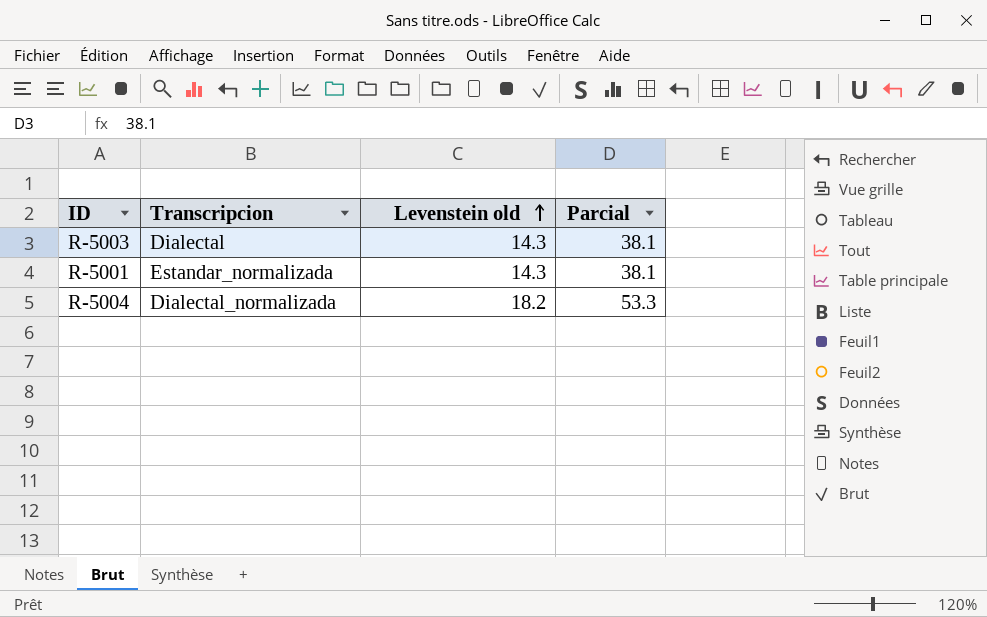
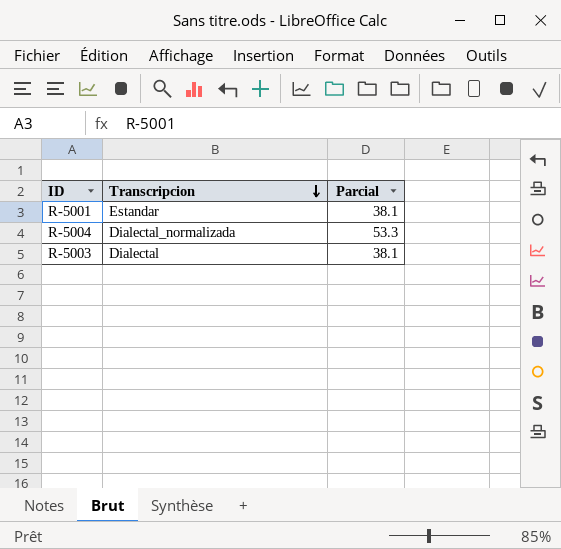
row order: Levenstein old ascending -> Transcripcion descending
column Levenstein old | position: 3 -> none
R-5001 | Transcripcion: Estandar_normalizada -> Estandar

